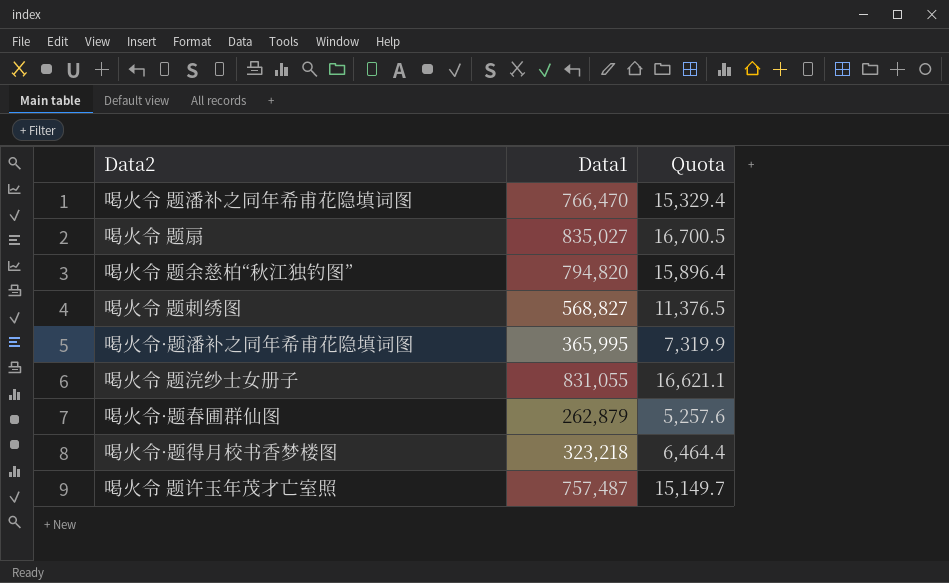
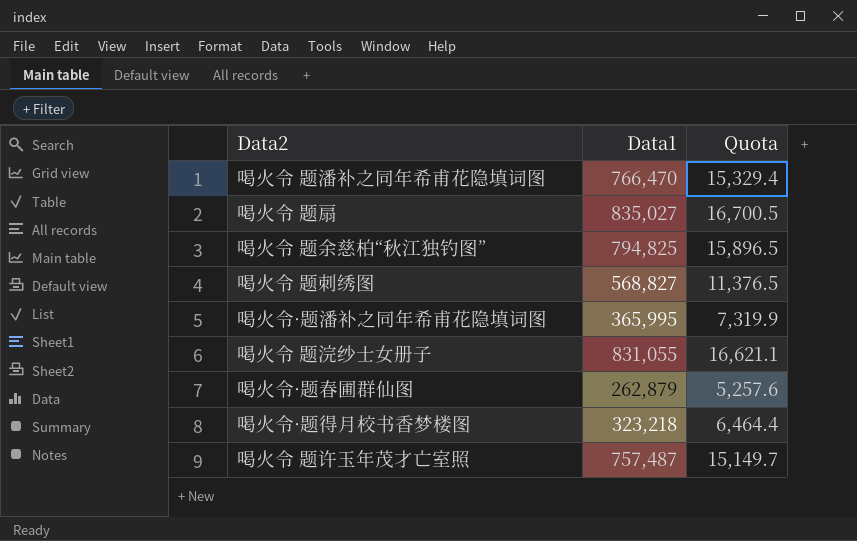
喝火令 题余慈柏“秋江独钓图” | Data1: 794,820 -> 794,825
喝火令 题余慈柏“秋江独钓图” | Quota: 15,896.4 -> 15,896.5

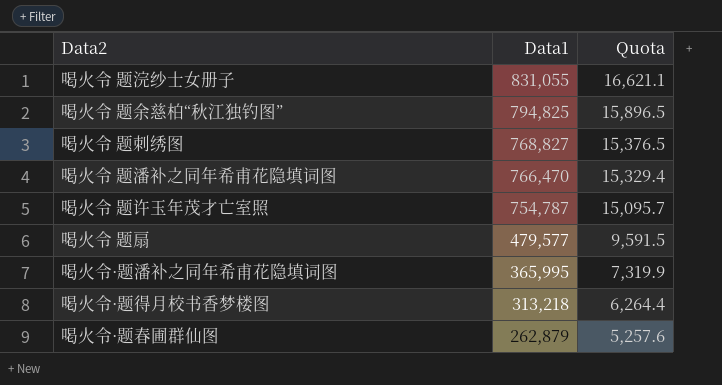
row order: none -> Data1 descending
喝火令 题刺绣图 | Data1: 568,827 -> 768,827
喝火令 题刺绣图 | Quota: 11,376.5 -> 15,376.5
喝火令 题许玉年茂才亡室照 | Data1: 757,487 -> 754,787
喝火令 题许玉年茂才亡室照 | Quota: 15,149.7 -> 15,095.7
喝火令 题扇 | Data1: 835,027 -> 479,577
喝火令 题扇 | Quota: 16,700.5 -> 9,591.5
喝火令·题得月校书香梦楼图 | Data1: 323,218 -> 313,218
喝火令·题得月校书香梦楼图 | Quota: 6,464.4 -> 6,264.4

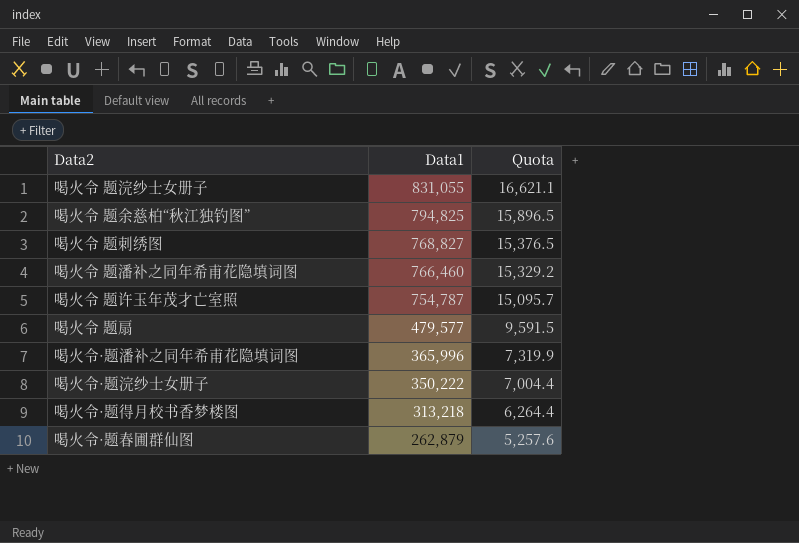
喝火令 题潘补之同年希甫花隐填词图 | Data1: 766,470 -> 766,460
喝火令 题潘补之同年希甫花隐填词图 | Quota: 15,329.4 -> 15,329.2
喝火令·题潘补之同年希甫花隐填词图 | Data1: 365,995 -> 365,996
row 喝火令·题浣纱士女册子: none -> 350,222 | 7,004.4

